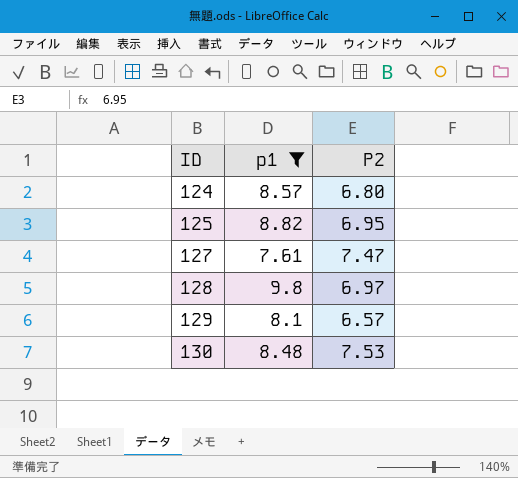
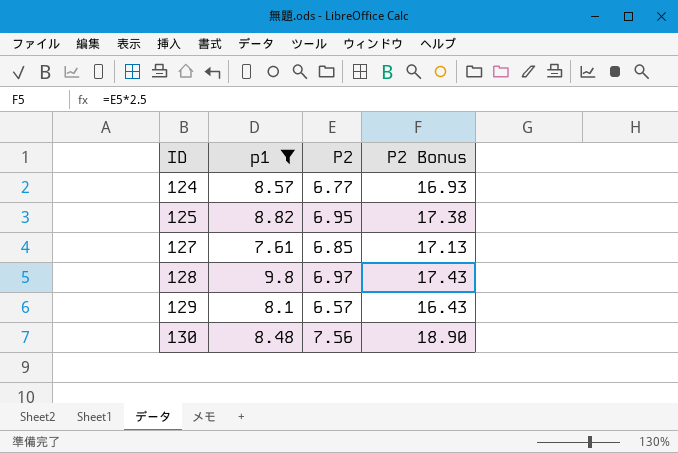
column P2 Bonus | formula: none -> [P2] * 2.5
124 | P2: 6.80 -> 6.77
127 | P2: 7.47 -> 6.85
130 | P2: 7.53 -> 7.56

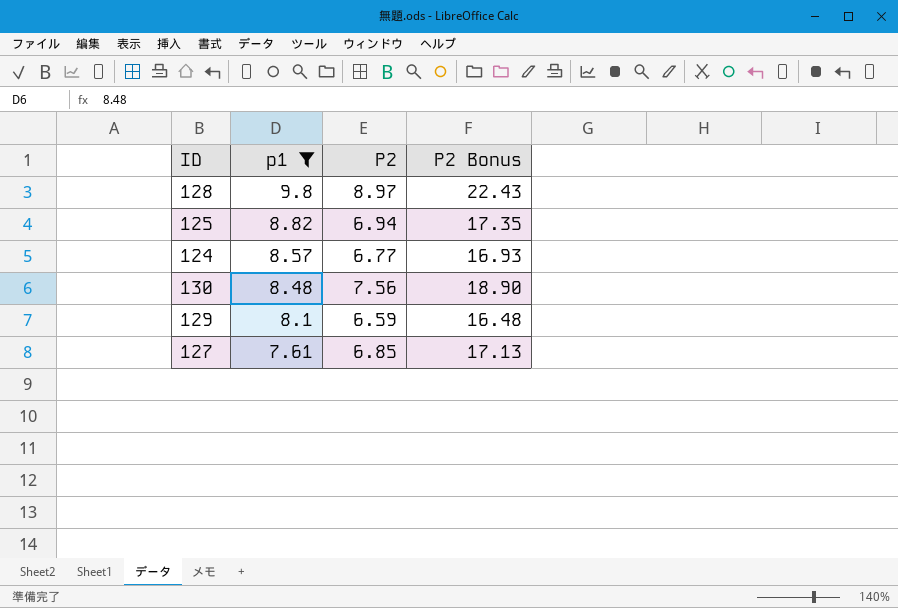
row order: ID ascending -> p1 descending
128 | P2: 6.97 -> 8.97
128 | P2 Bonus: 17.43 -> 22.43
125 | P2: 6.95 -> 6.94
125 | P2 Bonus: 17.38 -> 17.35
129 | P2: 6.57 -> 6.59
129 | P2 Bonus: 16.43 -> 16.48

